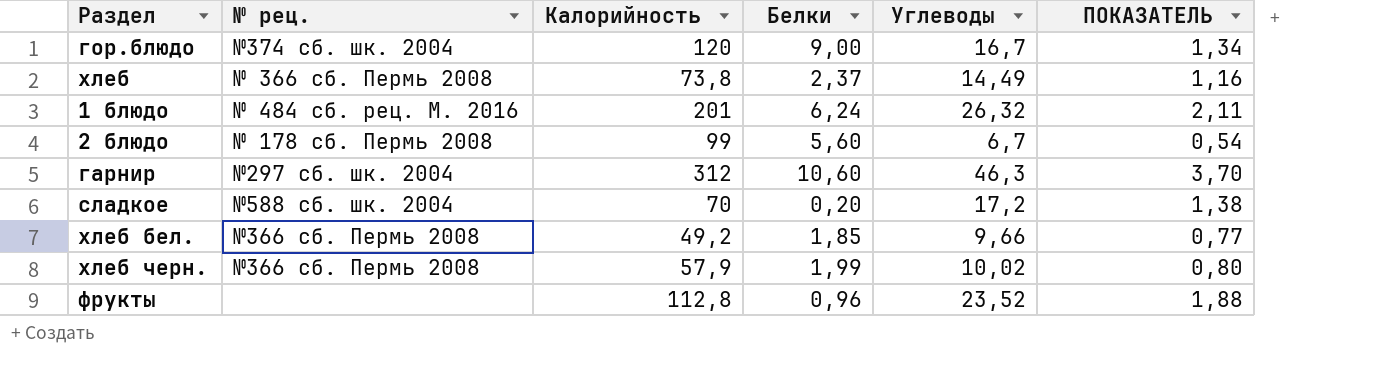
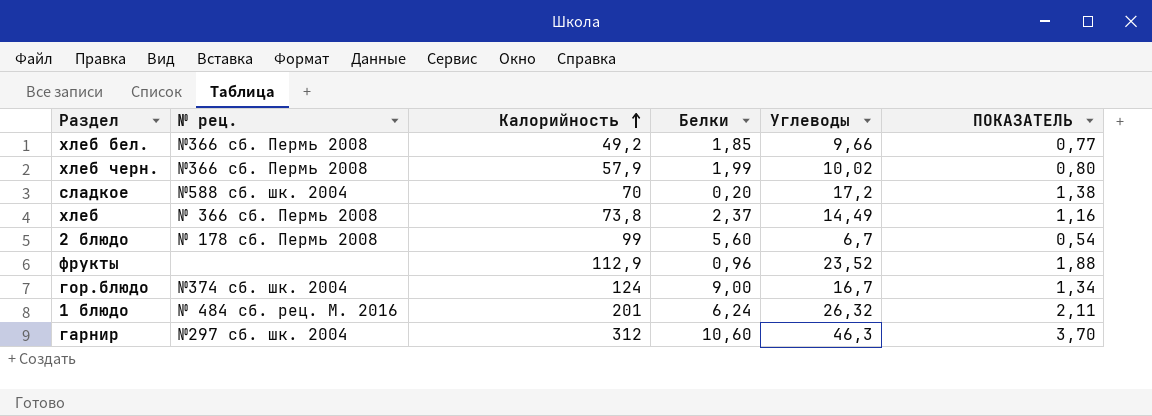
row order: none -> Калорийность ascending
фрукты | Калорийность: 112,8 -> 112,9
гор.блюдо | Калорийность: 120 -> 124

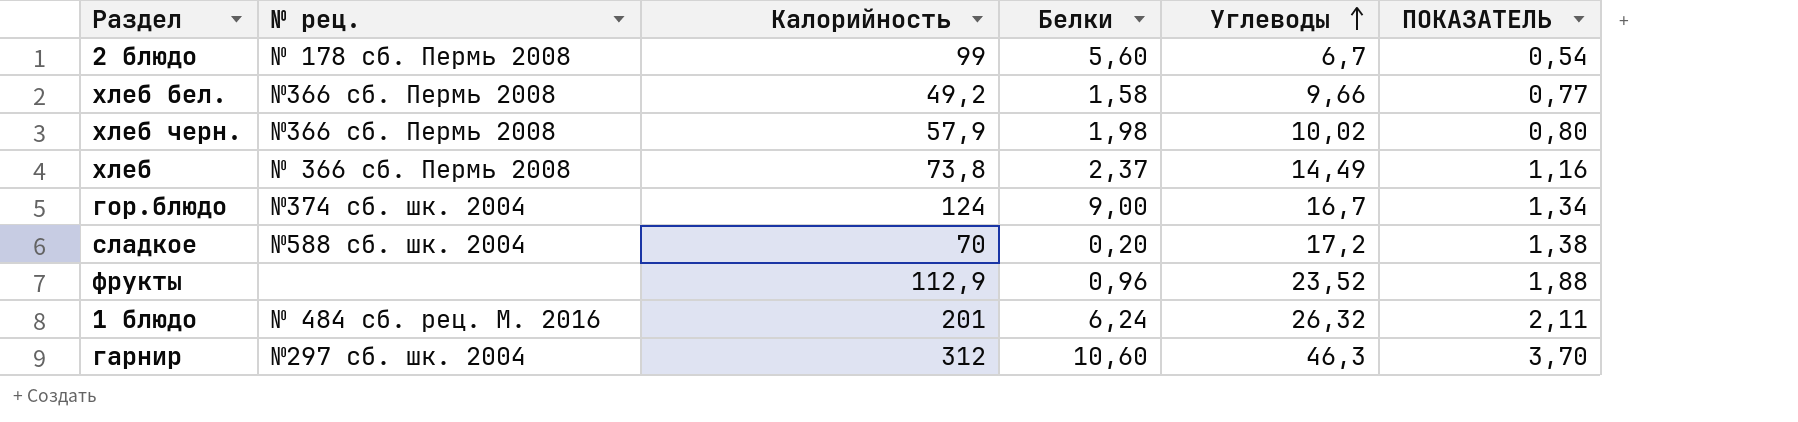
row order: Калорийность ascending -> Углеводы ascending
хлеб бел. | Белки: 1,85 -> 1,58
хлеб черн. | Белки: 1,99 -> 1,98

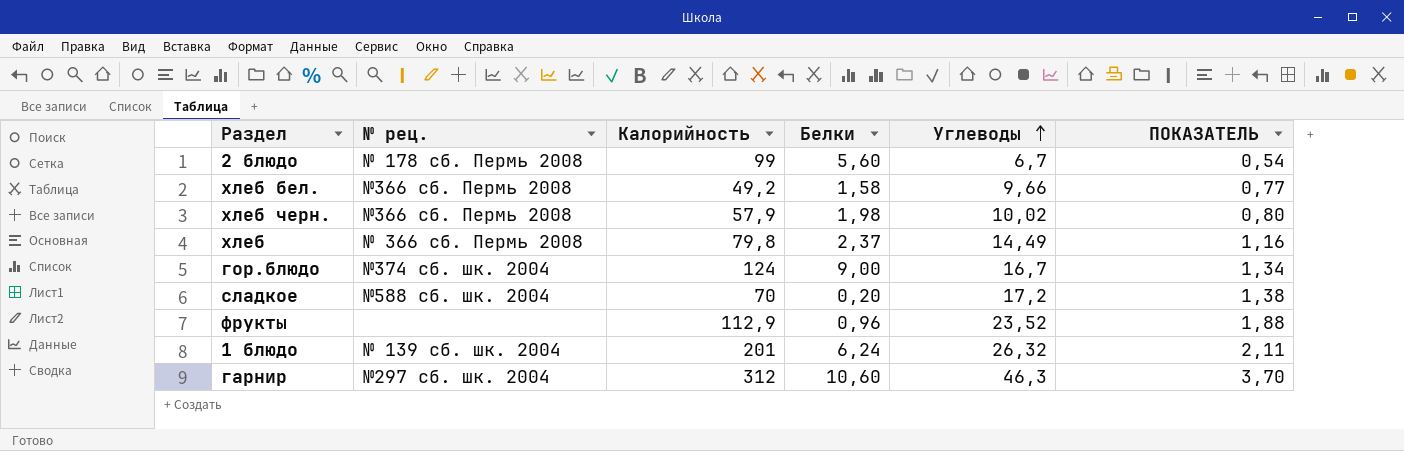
хлеб | Калорийность: 73,8 -> 79,8
1 блюдо | № рец.: № 484 сб. рец. М. 2016 -> № 139 сб. шк. 2004

